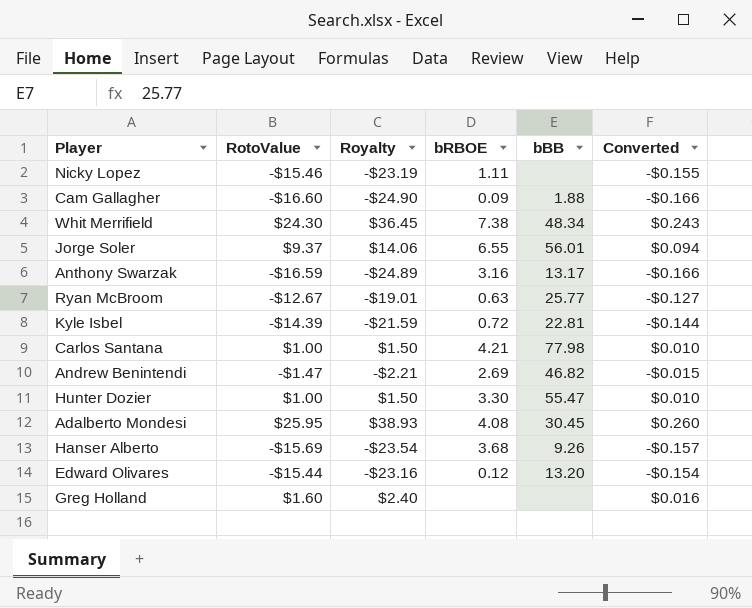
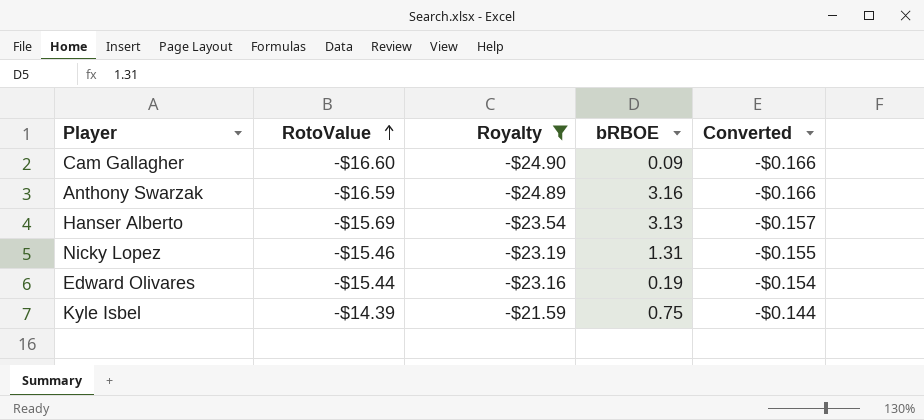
filter: none -> Royalty <= -$21.59
row order: none -> RotoValue ascending
column bBB | position: 5 -> none
Hanser Alberto | bRBOE: 3.68 -> 3.13
Nicky Lopez | bRBOE: 1.11 -> 1.31
Edward Olivares | bRBOE: 0.12 -> 0.19
Kyle Isbel | bRBOE: 0.72 -> 0.75

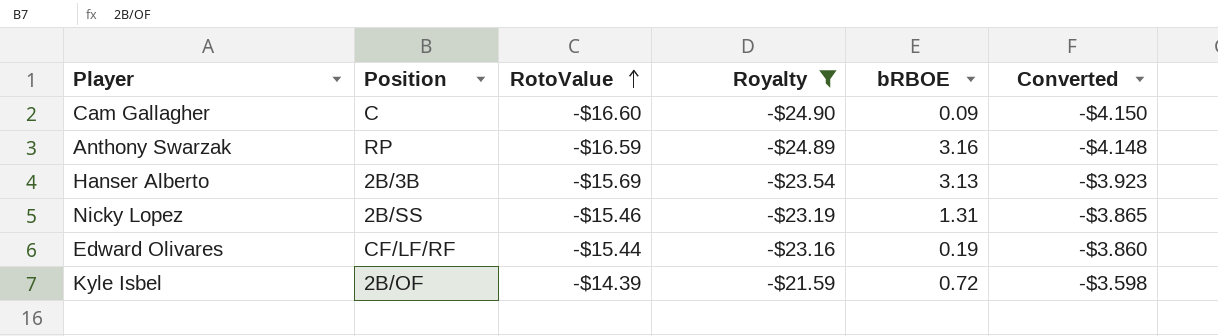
column Position | position: none -> 2
column Converted | formula: [RotoValue] * 0.01 -> [RotoValue] * 0.25
Kyle Isbel | bRBOE: 0.75 -> 0.72

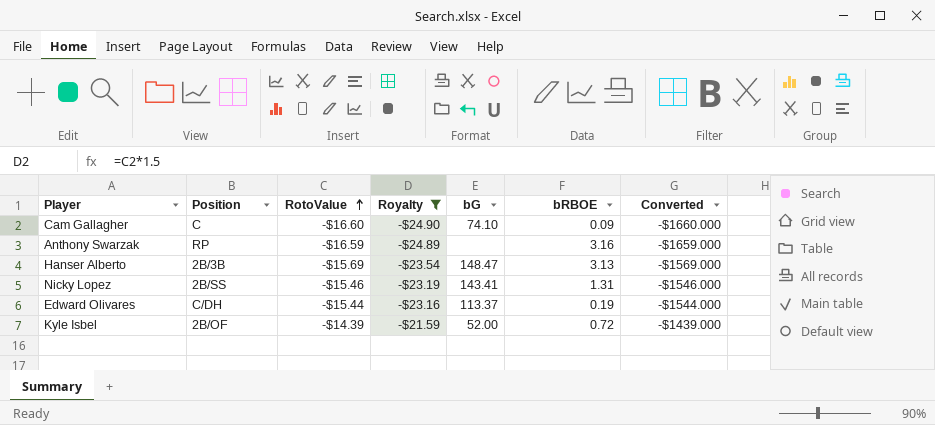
column bG | position: none -> 5
column Converted | formula: [RotoValue] * 0.25 -> [RotoValue] * 100
Edward Olivares | Position: CF/LF/RF -> C/DH

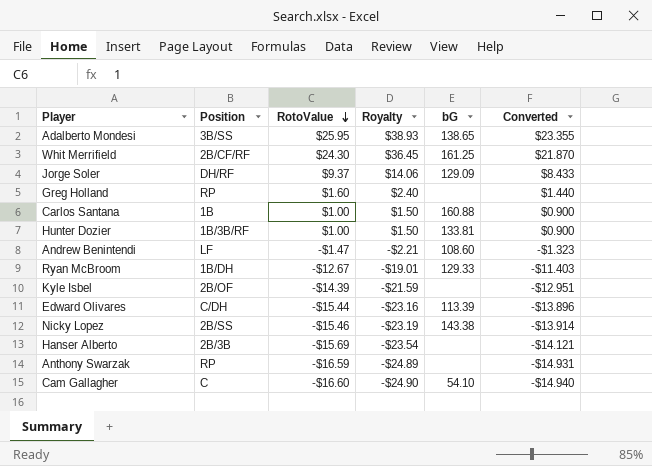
filter: Royalty <= -$21.59 -> none
row order: RotoValue ascending -> RotoValue descending
column bRBOE | position: 6 -> none
column Converted | formula: [RotoValue] * 100 -> [RotoValue] * 0.9
Kyle Isbel | bG: 52.00 -> none
Edward Olivares | bG: 113.37 -> 113.39
Nicky Lopez | bG: 143.41 -> 143.38
Hanser Alberto | bG: 148.47 -> none
Cam Gallagher | bG: 74.10 -> 54.10

